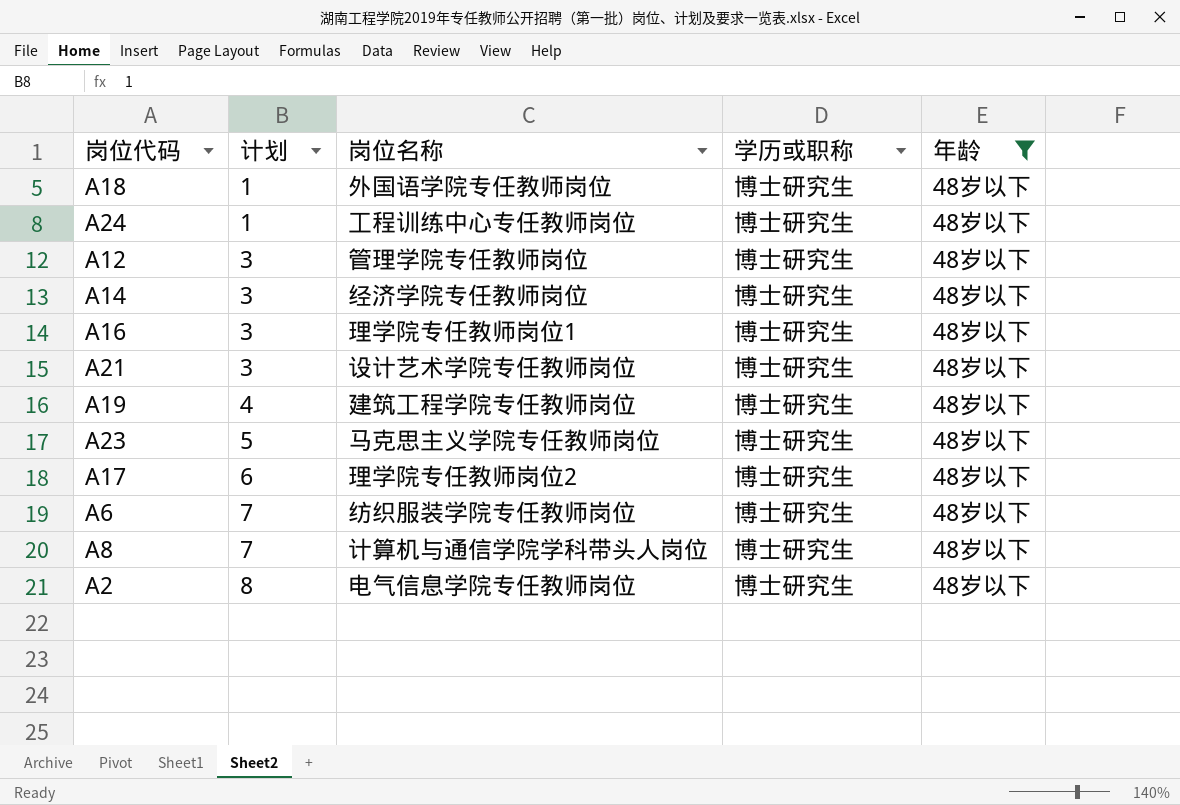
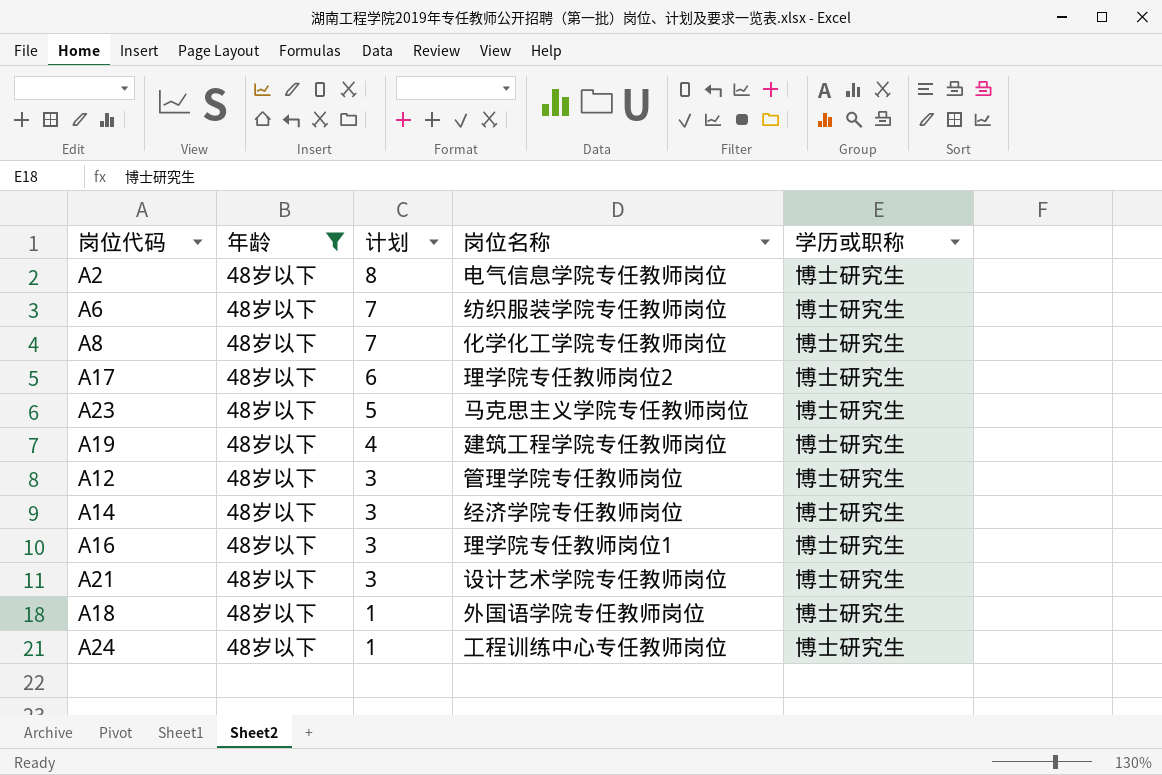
row order: 计划 ascending -> 计划 descending
column 年龄 | position: 5 -> 2
A8 | 岗位名称: 计算机与通信学院学科带头人岗位 -> 化学化工学院专任教师岗位

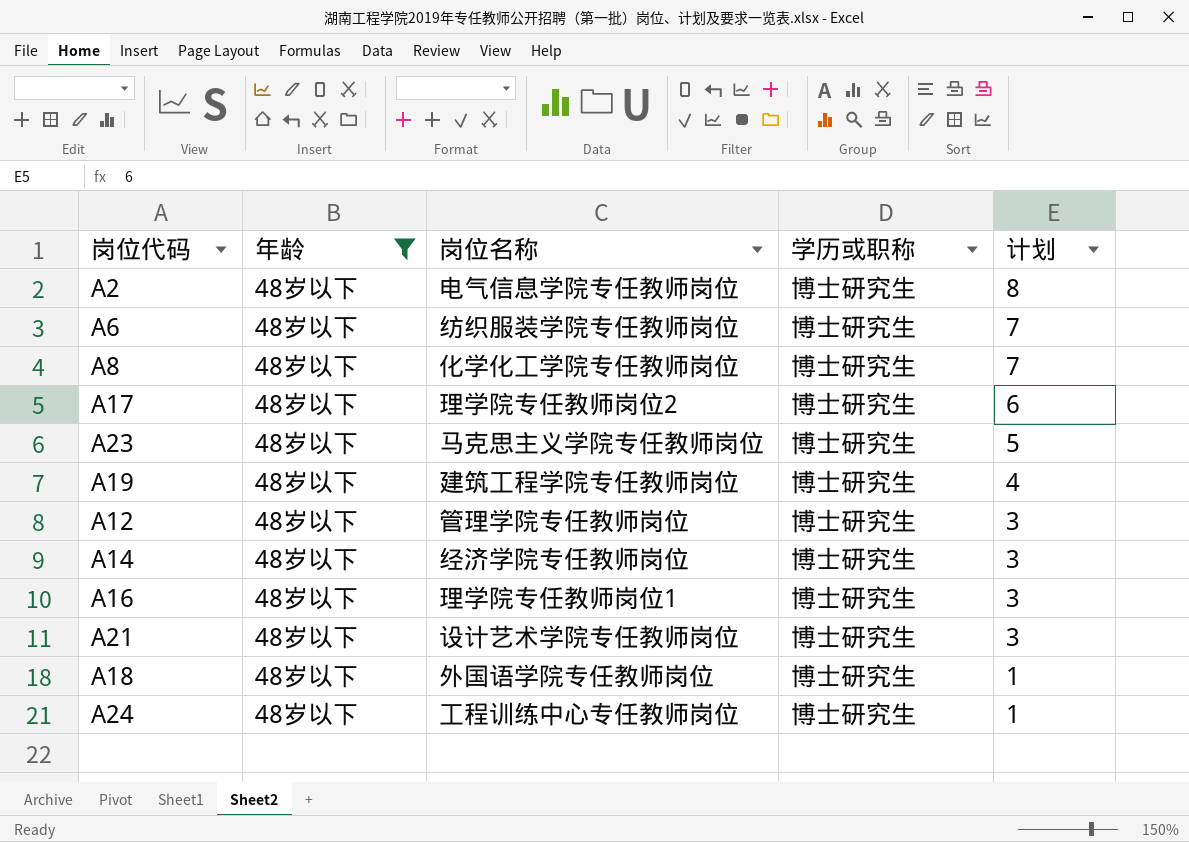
column 计划 | position: 3 -> 5

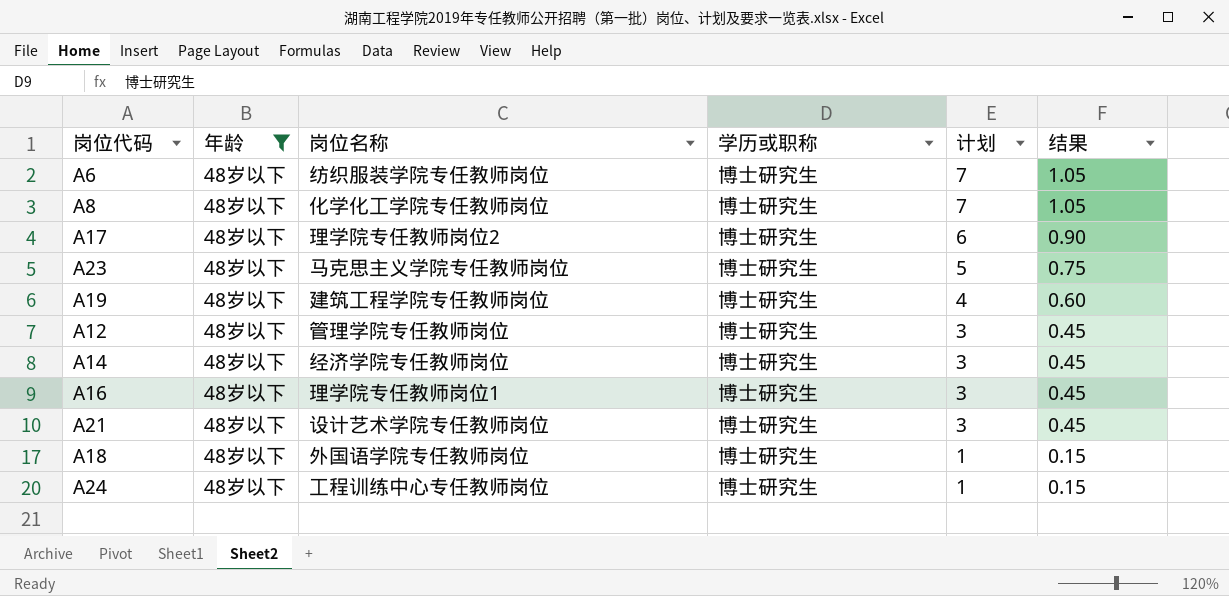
column 结果 | formula: none -> [计划] * 0.15
row A2: 48岁以下 | 电气信息学院专任教师岗位 | 博士研究生 | 8 -> none

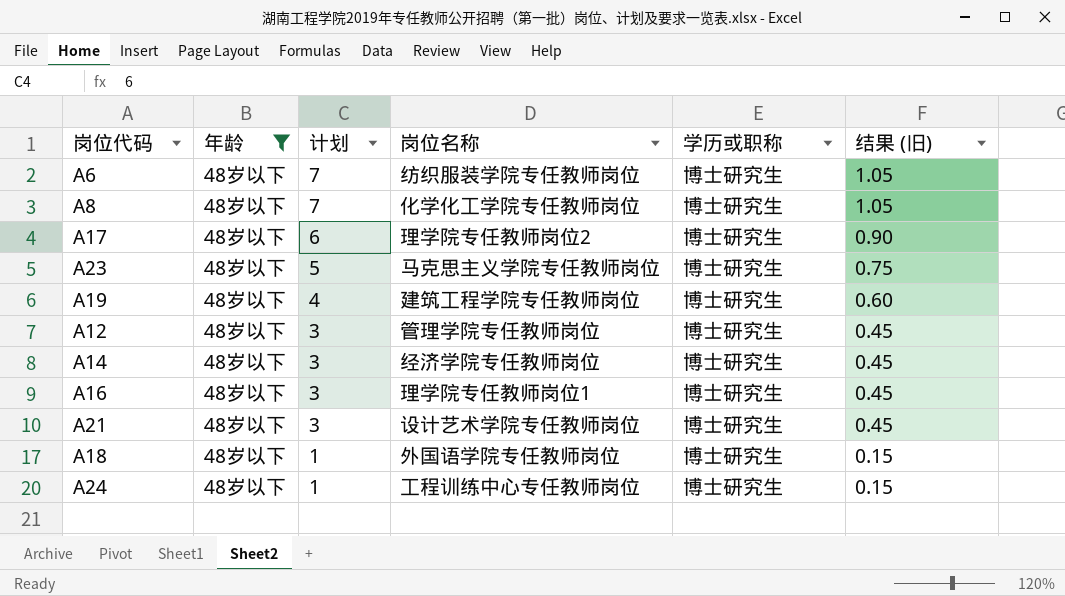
column 计划 | position: 5 -> 3
column name: 结果 -> 结果 (旧)

